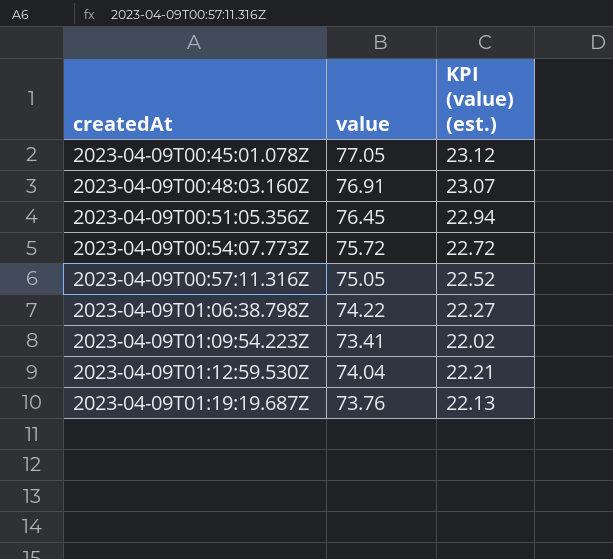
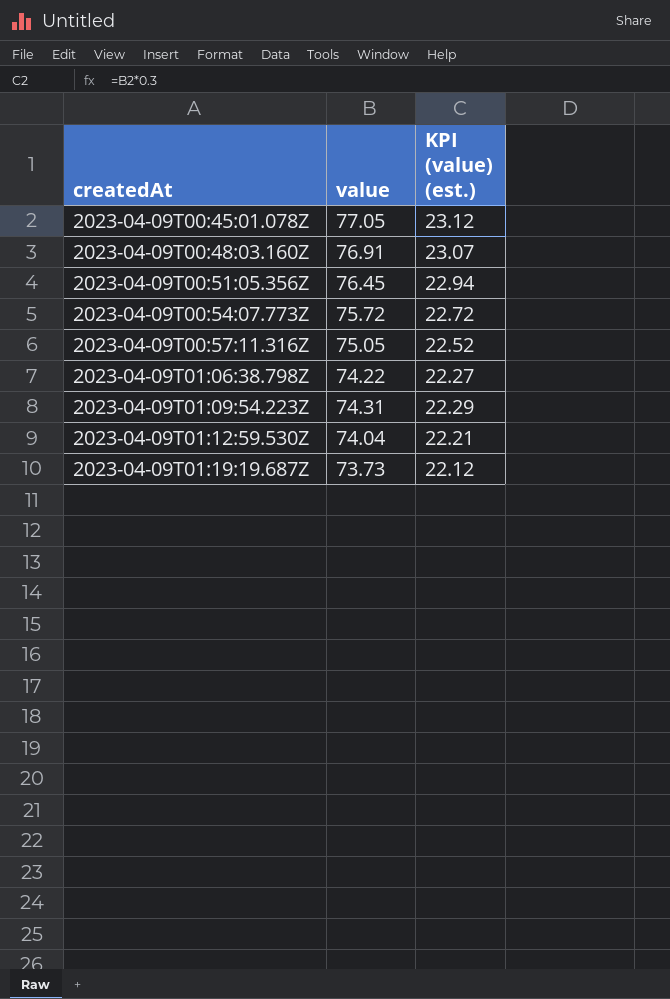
2023-04-09T01:09:54.223Z | value: 73.41 -> 74.31
2023-04-09T01:09:54.223Z | KPI (value) (est.): 22.02 -> 22.29
2023-04-09T01:19:19.687Z | value: 73.76 -> 73.73
2023-04-09T01:19:19.687Z | KPI (value) (est.): 22.13 -> 22.12

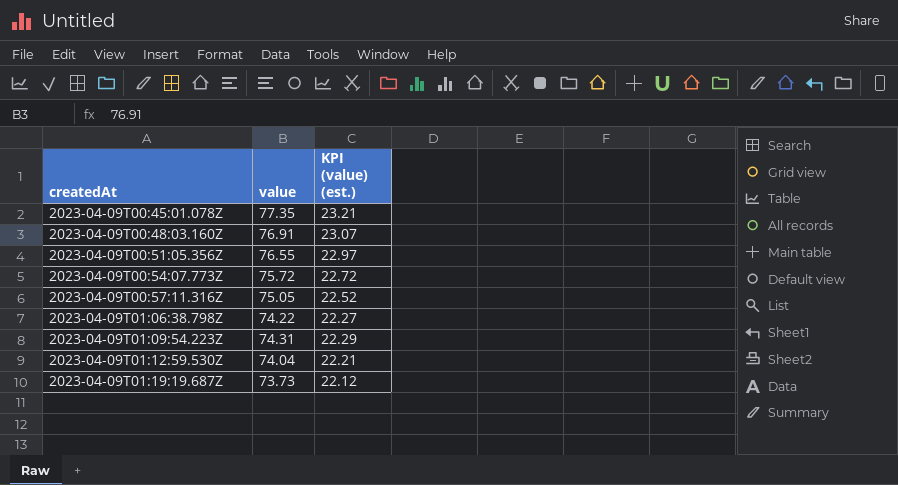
2023-04-09T00:45:01.078Z | value: 77.05 -> 77.35
2023-04-09T00:45:01.078Z | KPI (value) (est.): 23.12 -> 23.21
2023-04-09T00:51:05.356Z | value: 76.45 -> 76.55
2023-04-09T00:51:05.356Z | KPI (value) (est.): 22.94 -> 22.97

